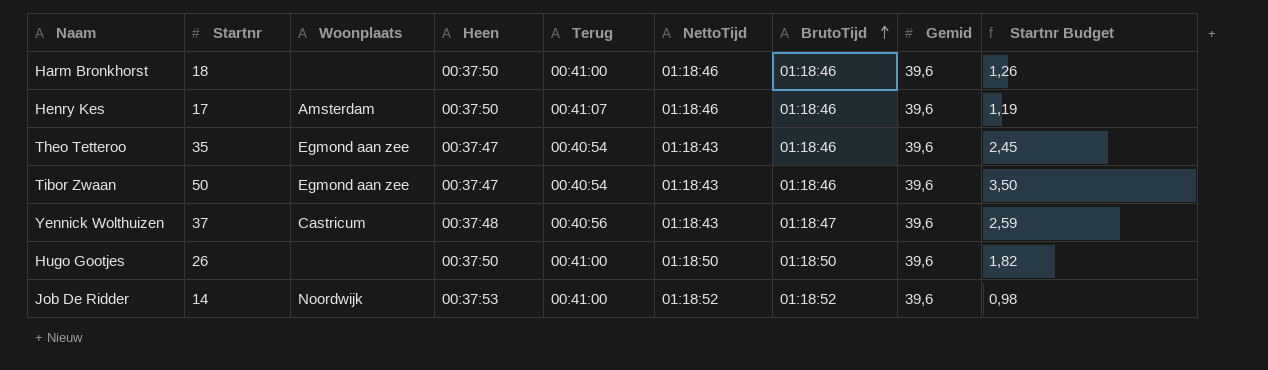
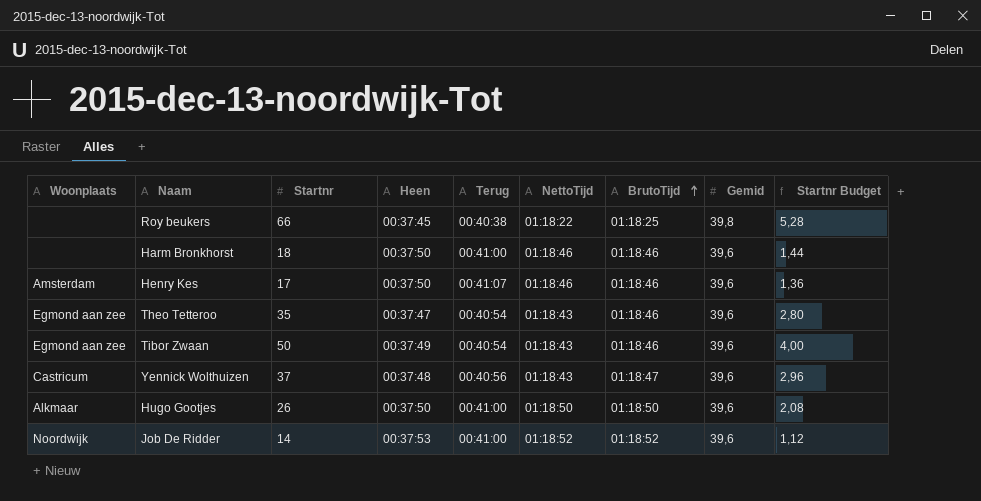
column Woonplaats | position: 3 -> 1
column Startnr Budget | formula: [Startnr] * 0,07 -> [Startnr] * 0,08
row Roy beukers: none -> none | 66 | 00:37:45 | 00:40:38 | 01:18:22 | 01:18:25 | 39,8 | 5,28
Tibor Zwaan | Heen: 00:37:47 -> 00:37:49
Hugo Gootjes | Woonplaats: none -> Alkmaar

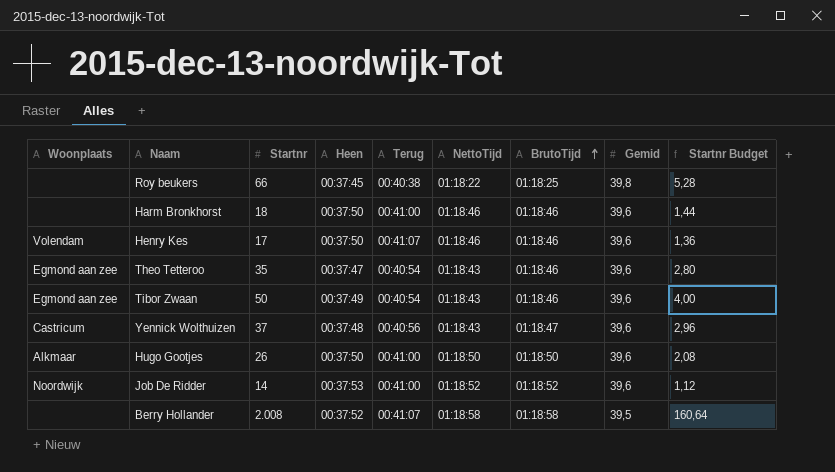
Henry Kes | Woonplaats: Amsterdam -> Volendam
row Berry Hollander: none -> none | 2.008 | 00:37:52 | 00:41:07 | 01:18:58 | 01:18:58 | 39,5 | 160,64

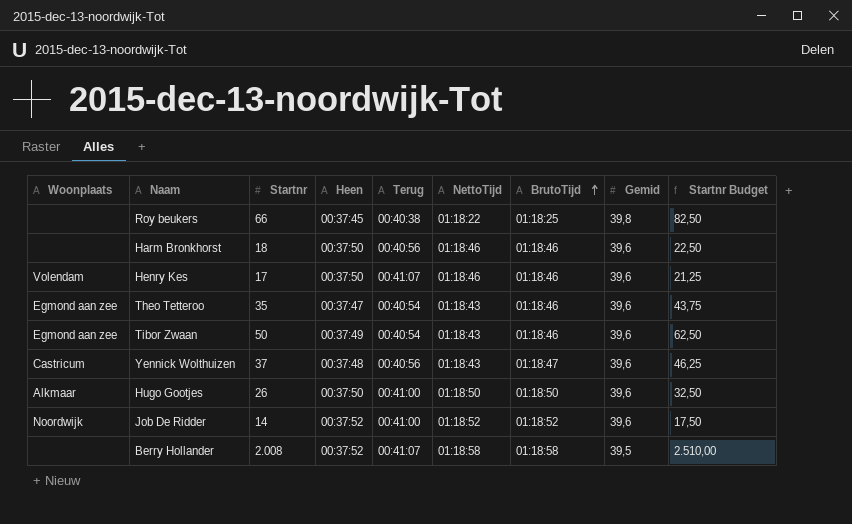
column Startnr Budget | formula: [Startnr] * 0,08 -> [Startnr] * 1,25
Harm Bronkhorst | Terug: 00:41:00 -> 00:40:56
Job De Ridder | Heen: 00:37:53 -> 00:37:52

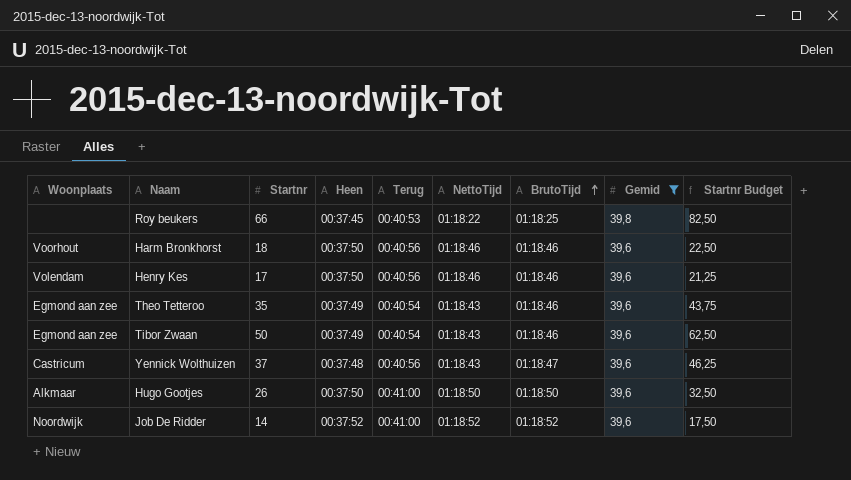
filter: none -> Gemid != 39,5
Roy beukers | Terug: 00:40:38 -> 00:40:53
Harm Bronkhorst | Woonplaats: none -> Voorhout
Henry Kes | Terug: 00:41:07 -> 00:40:56
Theo Tetteroo | Heen: 00:37:47 -> 00:37:49

